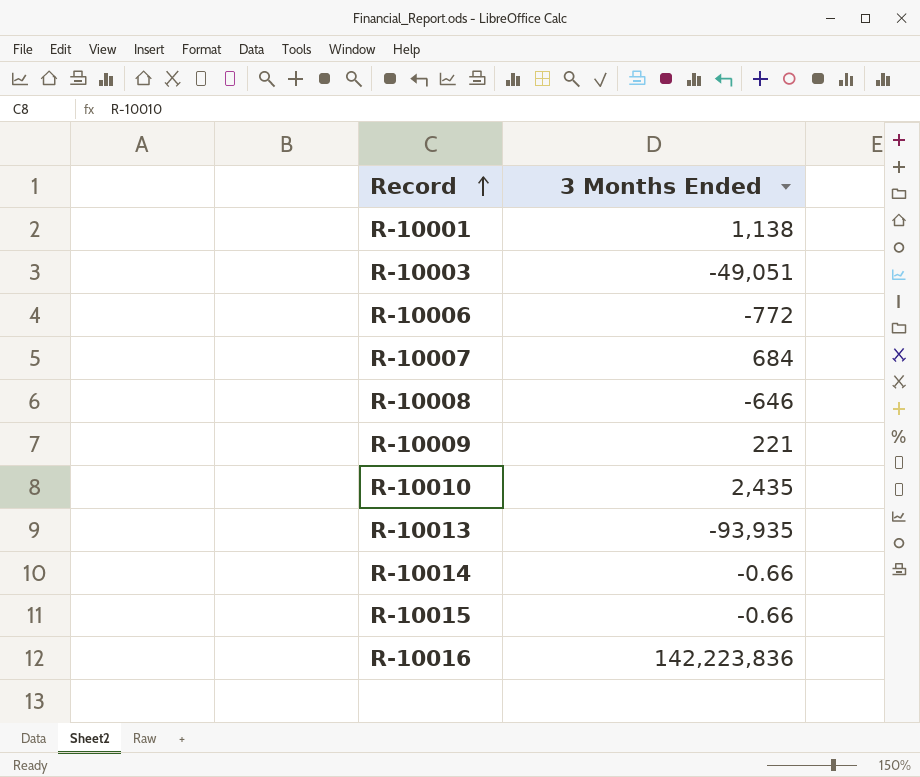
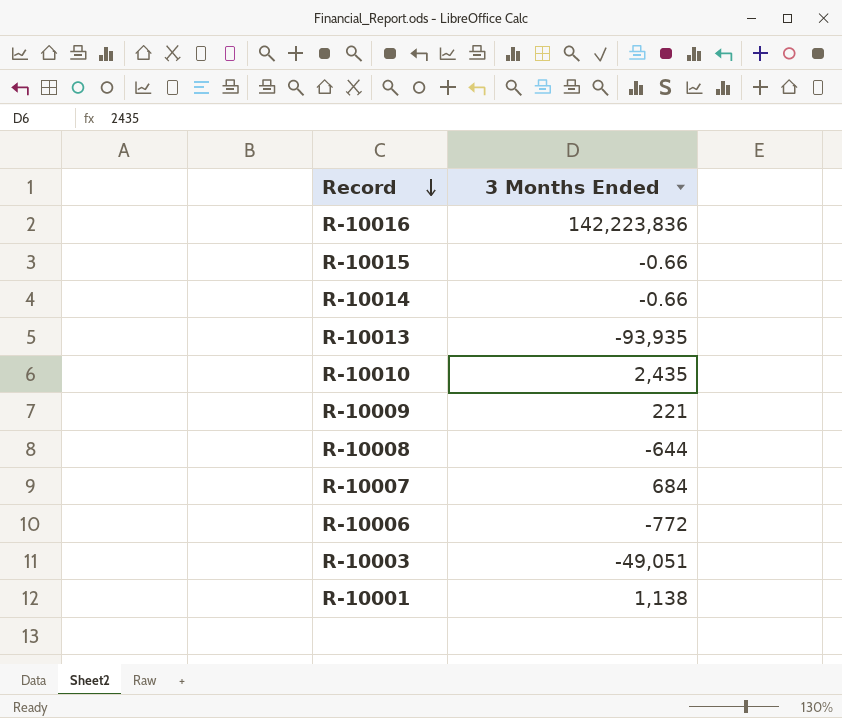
row order: Record ascending -> Record descending
R-10008 | 3 Months Ended: -646 -> -644

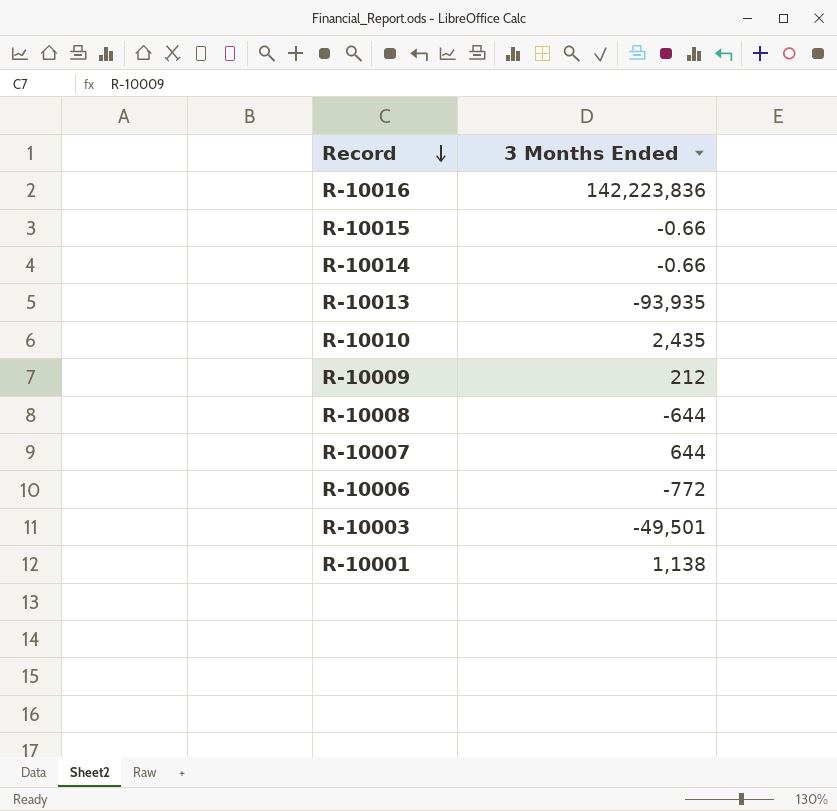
R-10009 | 3 Months Ended: 221 -> 212
R-10007 | 3 Months Ended: 684 -> 644
R-10003 | 3 Months Ended: -49,051 -> -49,501

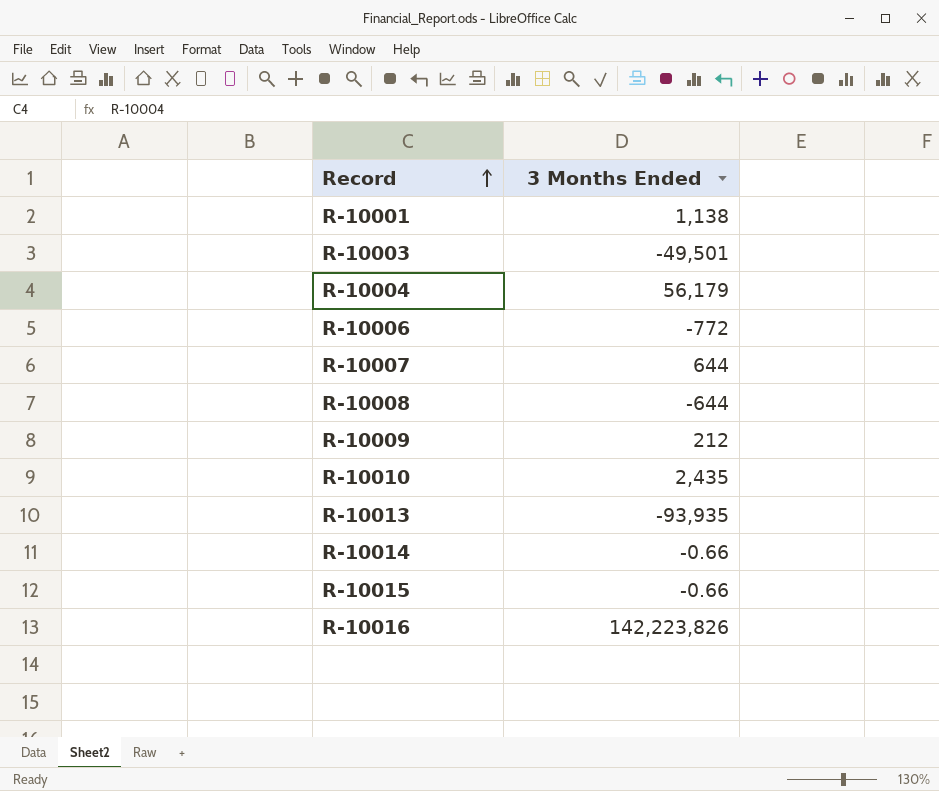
row order: Record descending -> Record ascending
row R-10004: none -> 56,179
R-10016 | 3 Months Ended: 142,223,836 -> 142,223,826

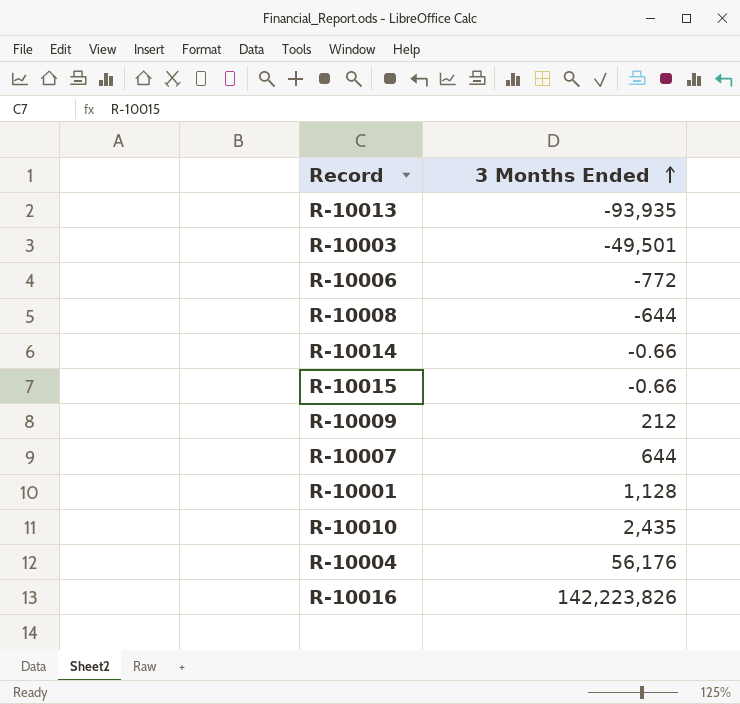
row order: Record ascending -> 3 Months Ended ascending
R-10001 | 3 Months Ended: 1,138 -> 1,128
R-10004 | 3 Months Ended: 56,179 -> 56,176

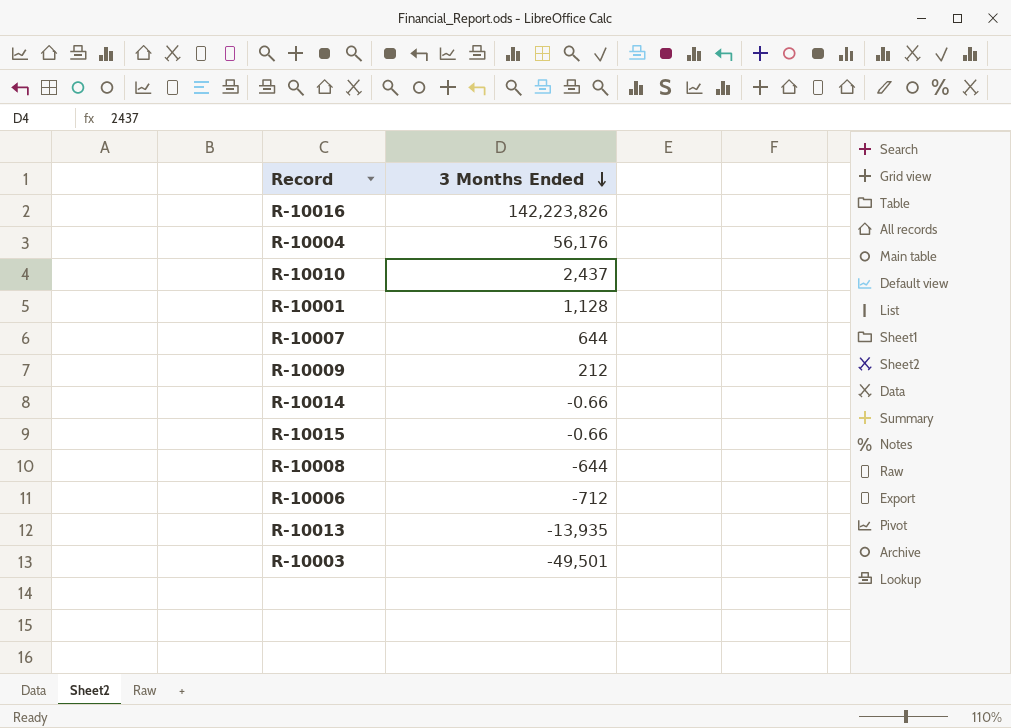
row order: 3 Months Ended ascending -> 3 Months Ended descending
R-10010 | 3 Months Ended: 2,435 -> 2,437
R-10006 | 3 Months Ended: -772 -> -712
R-10013 | 3 Months Ended: -93,935 -> -13,935

